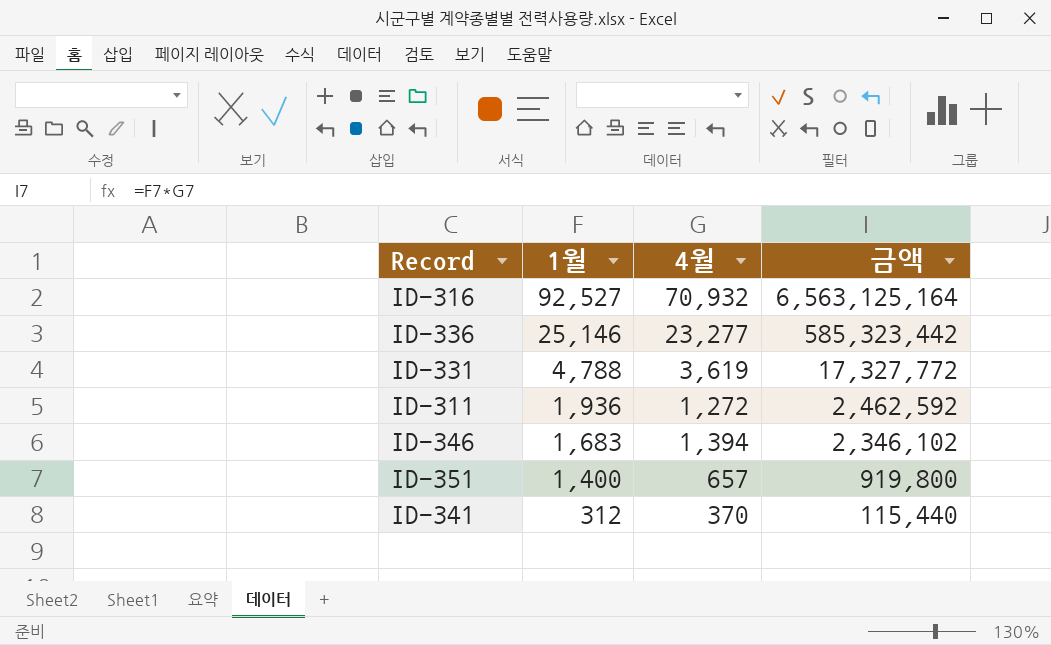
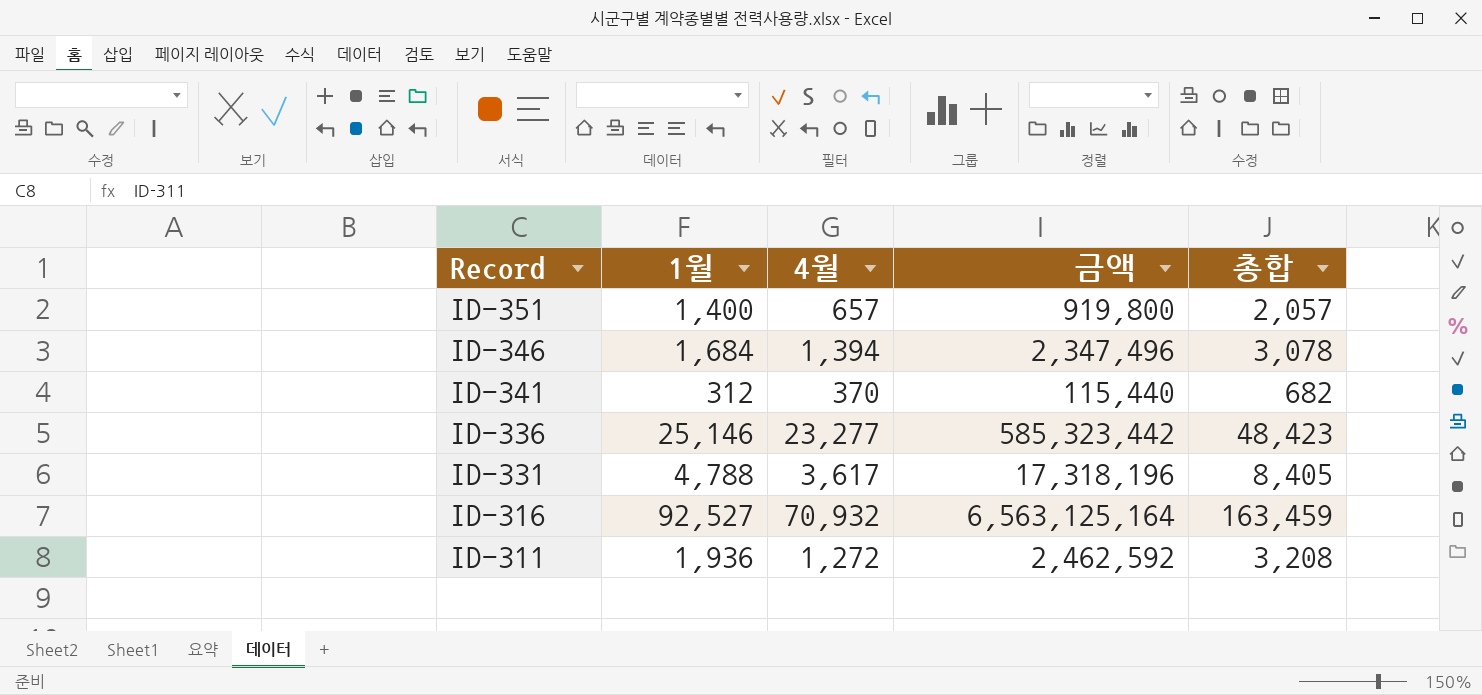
row order: 1월 descending -> Record descending
column 총합 | formula: none -> [1월] + [4월]
ID-346 | 1월: 1,683 -> 1,684
ID-346 | 금액: 2,346,102 -> 2,347,496
ID-331 | 4월: 3,619 -> 3,617
ID-331 | 금액: 17,327,772 -> 17,318,196

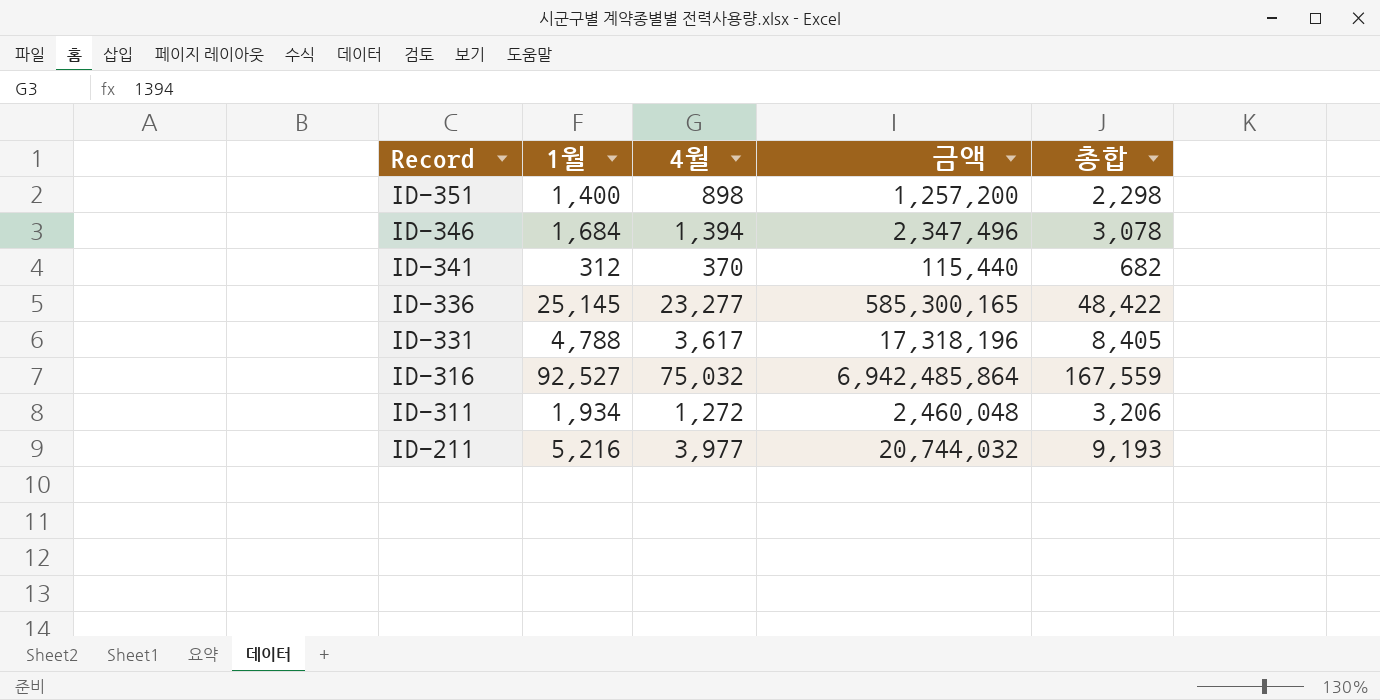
ID-351 | 4월: 657 -> 898
ID-351 | 금액: 919,800 -> 1,257,200
ID-351 | 총합: 2,057 -> 2,298
ID-336 | 1월: 25,146 -> 25,145
ID-336 | 금액: 585,323,442 -> 585,300,165
ID-336 | 총합: 48,423 -> 48,422
ID-316 | 4월: 70,932 -> 75,032
ID-316 | 금액: 6,563,125,164 -> 6,942,485,864
ID-316 | 총합: 163,459 -> 167,559
ID-311 | 1월: 1,936 -> 1,934
ID-311 | 금액: 2,462,592 -> 2,460,048
ID-311 | 총합: 3,208 -> 3,206
row ID-211: none -> 5,216 | 3,977 | 20,744,032 | 9,193

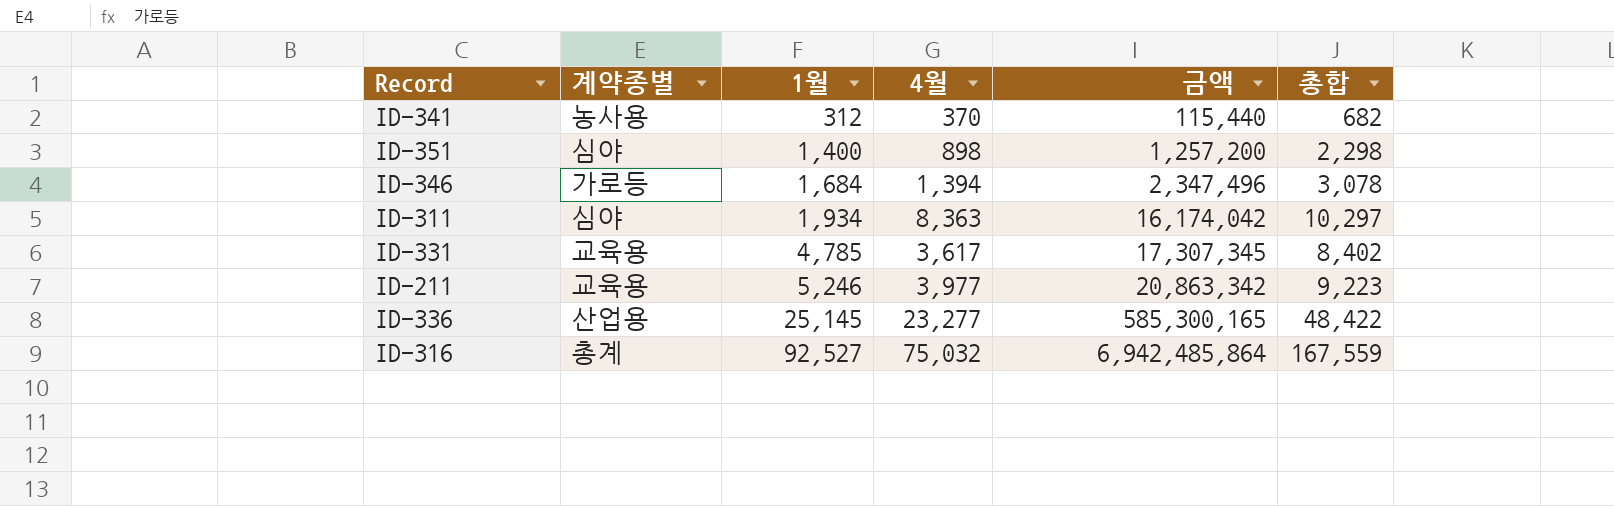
row order: Record descending -> 1월 ascending
column 계약종별 | position: none -> 2
ID-311 | 4월: 1,272 -> 8,363
ID-311 | 금액: 2,460,048 -> 16,174,042
ID-311 | 총합: 3,206 -> 10,297
ID-331 | 1월: 4,788 -> 4,785
ID-331 | 금액: 17,318,196 -> 17,307,345
ID-331 | 총합: 8,405 -> 8,402
ID-211 | 1월: 5,216 -> 5,246
ID-211 | 금액: 20,744,032 -> 20,863,342
ID-211 | 총합: 9,193 -> 9,223

